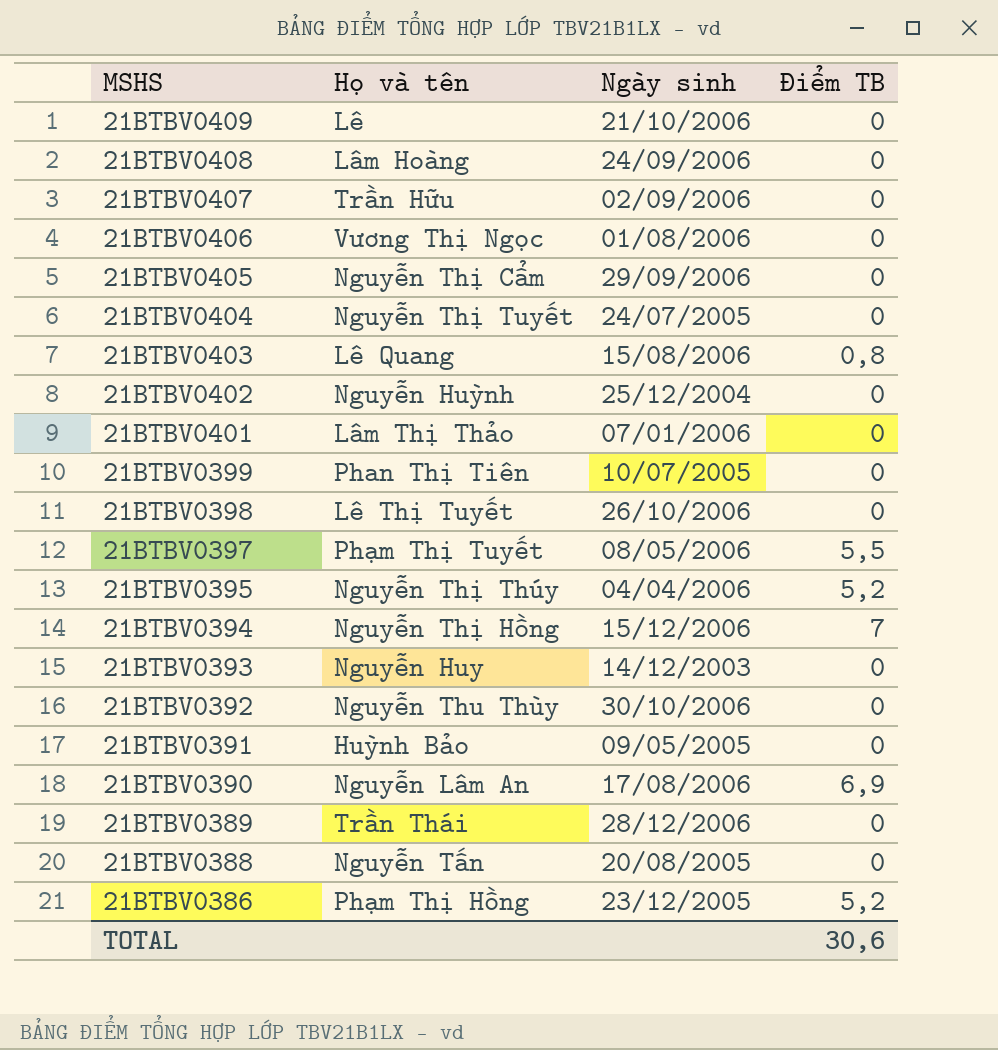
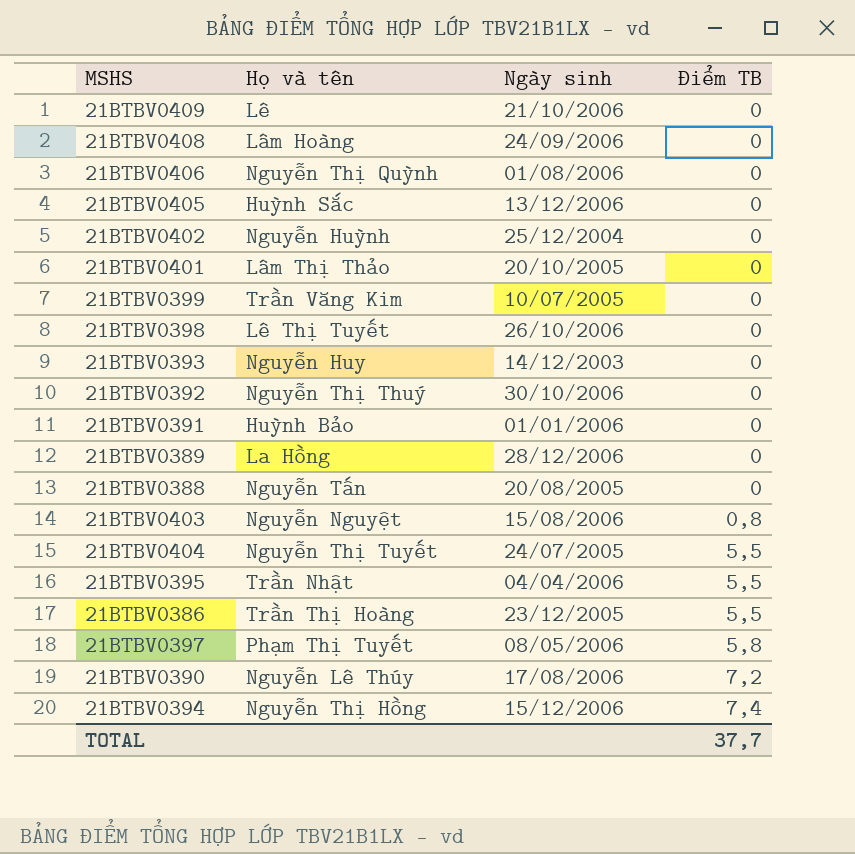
row order: MSHS descending -> Điểm TB ascending
row 21BTBV0407: Trần Hữu | 02/09/2006 | 0 -> none
21BTBV0406 | Họ và tên: Vương Thị Ngọc -> Nguyễn Thị Quỳnh
21BTBV0405 | Họ và tên: Nguyễn Thị Cẩm -> Huỳnh Sắc
21BTBV0405 | Ngày sinh: 29/09/2006 -> 13/12/2006
21BTBV0401 | Ngày sinh: 07/01/2006 -> 20/10/2005
21BTBV0399 | Họ và tên: Phan Thị Tiên -> Trần Văng Kim
21BTBV0392 | Họ và tên: Nguyễn Thu Thùy -> Nguyễn Thị Thuý
21BTBV0391 | Ngày sinh: 09/05/2005 -> 01/01/2006
21BTBV0389 | Họ và tên: Trần Thái -> La Hồng
21BTBV0403 | Họ và tên: Lê Quang -> Nguyễn Nguyệt
21BTBV0404 | Điểm TB: 0 -> 5,5
21BTBV0395 | Họ và tên: Nguyễn Thị Thúy -> Trần Nhật
21BTBV0395 | Điểm TB: 5,2 -> 5,5
21BTBV0386 | Họ và tên: Phạm Thị Hồng -> Trần Thị Hoàng
21BTBV0386 | Điểm TB: 5,2 -> 5,5
21BTBV0397 | Điểm TB: 5,5 -> 5,8
21BTBV0390 | Họ và tên: Nguyễn Lâm An -> Nguyễn Lê Thúy
21BTBV0390 | Điểm TB: 6,9 -> 7,2
21BTBV0394 | Điểm TB: 7 -> 7,4
TOTAL | Điểm TB: 30,6 -> 37,7

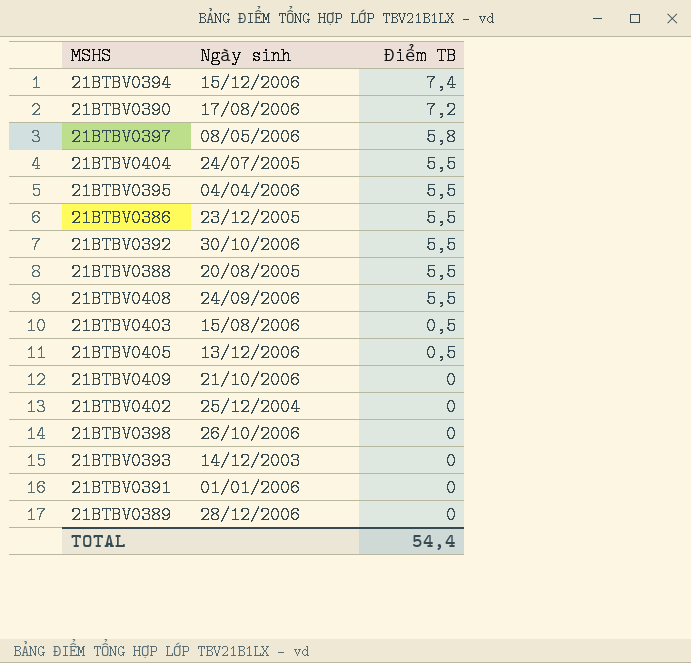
row order: Điểm TB ascending -> Điểm TB descending
column Họ và tên | position: 2 -> none
row 21BTBV0406: Nguyễn Thị Quỳnh | 01/08/2006 | 0 -> none
row 21BTBV0401: Lâm Thị Thảo | 20/10/2005 | 0 -> none
row 21BTBV0399: Trần Văng Kim | 10/07/2005 | 0 -> none
21BTBV0392 | Điểm TB: 0 -> 5,5
21BTBV0388 | Điểm TB: 0 -> 5,5
21BTBV0408 | Điểm TB: 0 -> 5,5
21BTBV0403 | Điểm TB: 0,8 -> 0,5
21BTBV0405 | Điểm TB: 0 -> 0,5
TOTAL | Điểm TB: 37,7 -> 54,4

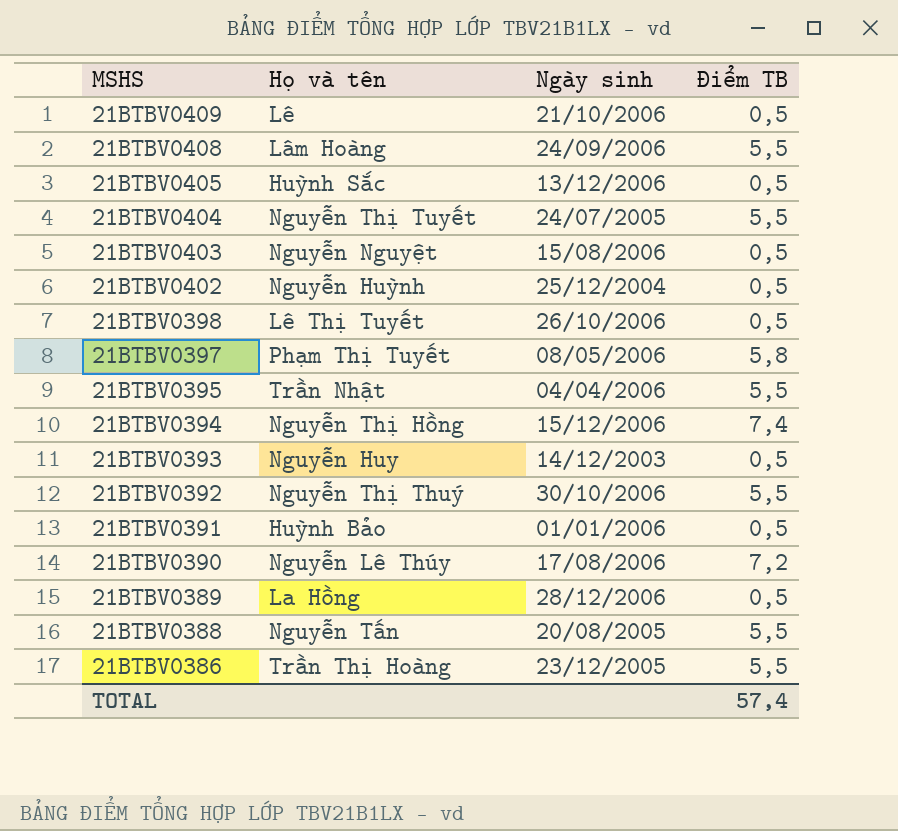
row order: Điểm TB descending -> MSHS descending
column Họ và tên | position: none -> 2
21BTBV0409 | Điểm TB: 0 -> 0,5
21BTBV0402 | Điểm TB: 0 -> 0,5
21BTBV0398 | Điểm TB: 0 -> 0,5
21BTBV0393 | Điểm TB: 0 -> 0,5
21BTBV0391 | Điểm TB: 0 -> 0,5
21BTBV0389 | Điểm TB: 0 -> 0,5
TOTAL | Điểm TB: 54,4 -> 57,4

